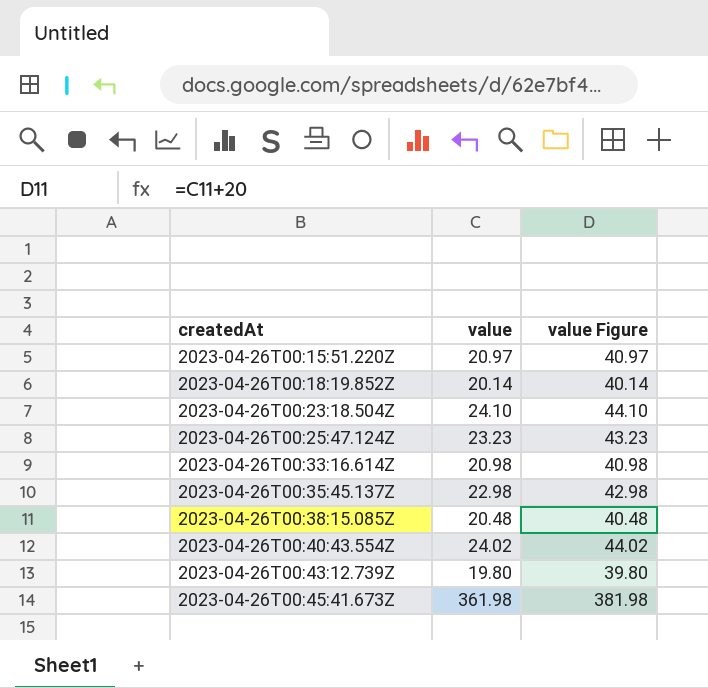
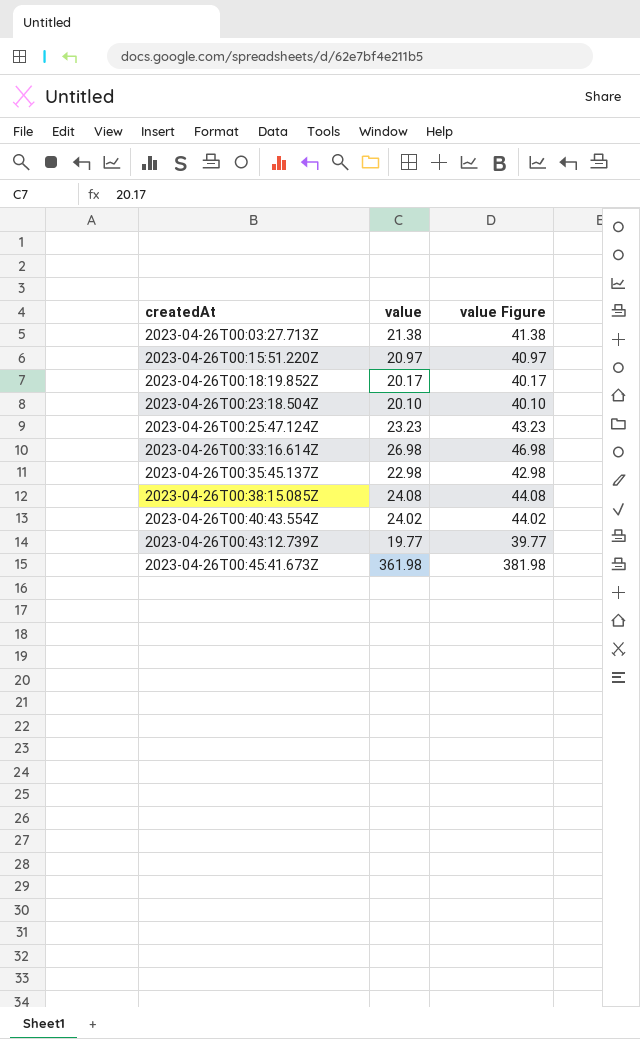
row 2023-04-26T00:03:27.713Z: none -> 21.38 | 41.38
2023-04-26T00:18:19.852Z | value: 20.14 -> 20.17
2023-04-26T00:18:19.852Z | value Figure: 40.14 -> 40.17
2023-04-26T00:23:18.504Z | value: 24.10 -> 20.10
2023-04-26T00:23:18.504Z | value Figure: 44.10 -> 40.10
2023-04-26T00:33:16.614Z | value: 20.98 -> 26.98
2023-04-26T00:33:16.614Z | value Figure: 40.98 -> 46.98
2023-04-26T00:38:15.085Z | value: 20.48 -> 24.08
2023-04-26T00:38:15.085Z | value Figure: 40.48 -> 44.08
2023-04-26T00:43:12.739Z | value: 19.80 -> 19.77
2023-04-26T00:43:12.739Z | value Figure: 39.80 -> 39.77

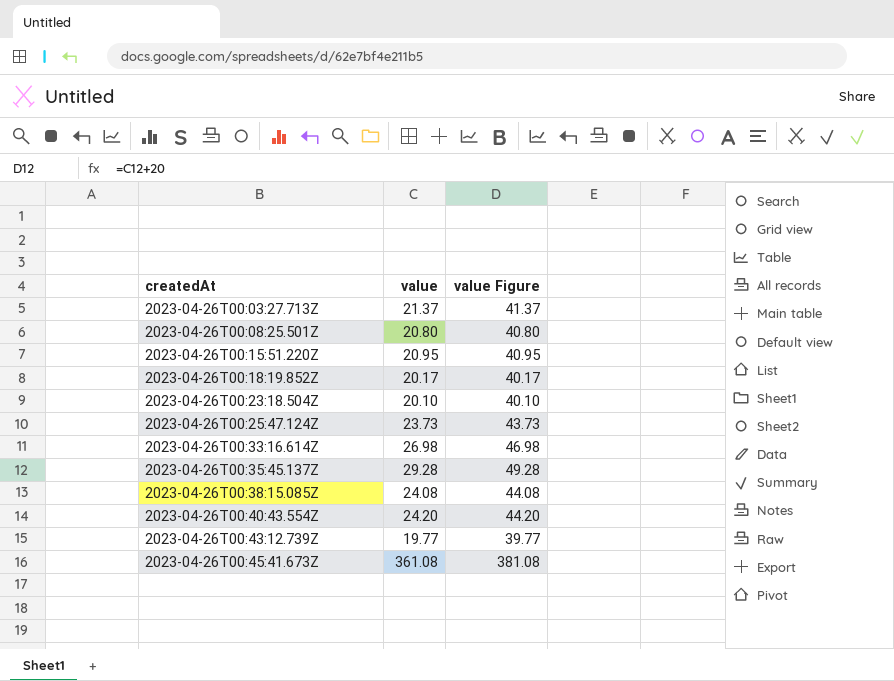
2023-04-26T00:03:27.713Z | value: 21.38 -> 21.37
2023-04-26T00:03:27.713Z | value Figure: 41.38 -> 41.37
row 2023-04-26T00:08:25.501Z: none -> 20.80 | 40.80
2023-04-26T00:15:51.220Z | value: 20.97 -> 20.95
2023-04-26T00:15:51.220Z | value Figure: 40.97 -> 40.95
2023-04-26T00:25:47.124Z | value: 23.23 -> 23.73
2023-04-26T00:25:47.124Z | value Figure: 43.23 -> 43.73
2023-04-26T00:35:45.137Z | value: 22.98 -> 29.28
2023-04-26T00:35:45.137Z | value Figure: 42.98 -> 49.28
2023-04-26T00:40:43.554Z | value: 24.02 -> 24.20
2023-04-26T00:40:43.554Z | value Figure: 44.02 -> 44.20
2023-04-26T00:45:41.673Z | value: 361.98 -> 361.08
2023-04-26T00:45:41.673Z | value Figure: 381.98 -> 381.08

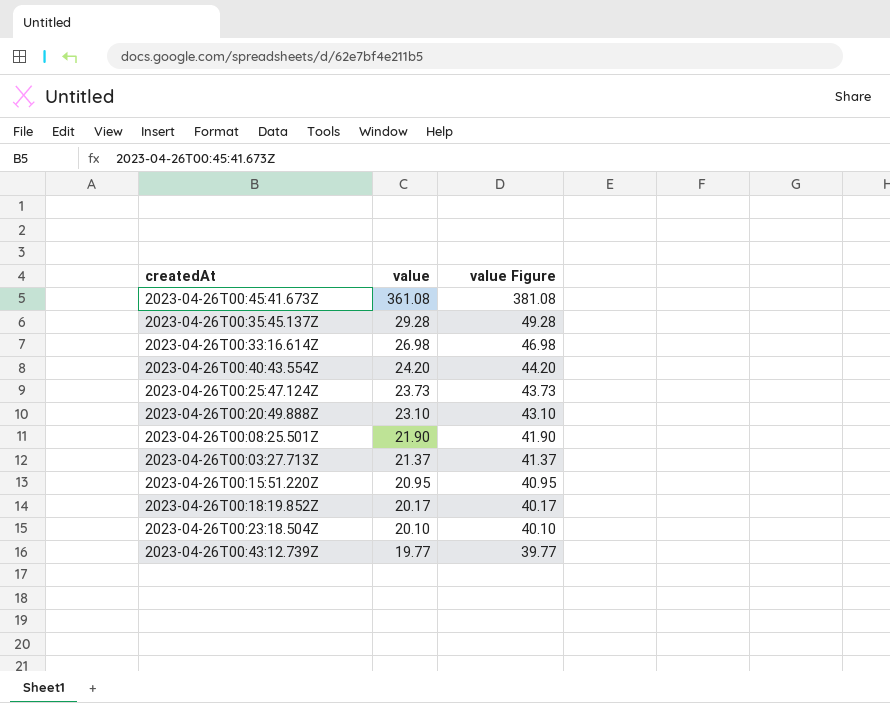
row order: createdAt ascending -> value descending
row 2023-04-26T00:38:15.085Z: 24.08 | 44.08 -> none
row 2023-04-26T00:20:49.888Z: none -> 23.10 | 43.10
2023-04-26T00:08:25.501Z | value: 20.80 -> 21.90
2023-04-26T00:08:25.501Z | value Figure: 40.80 -> 41.90

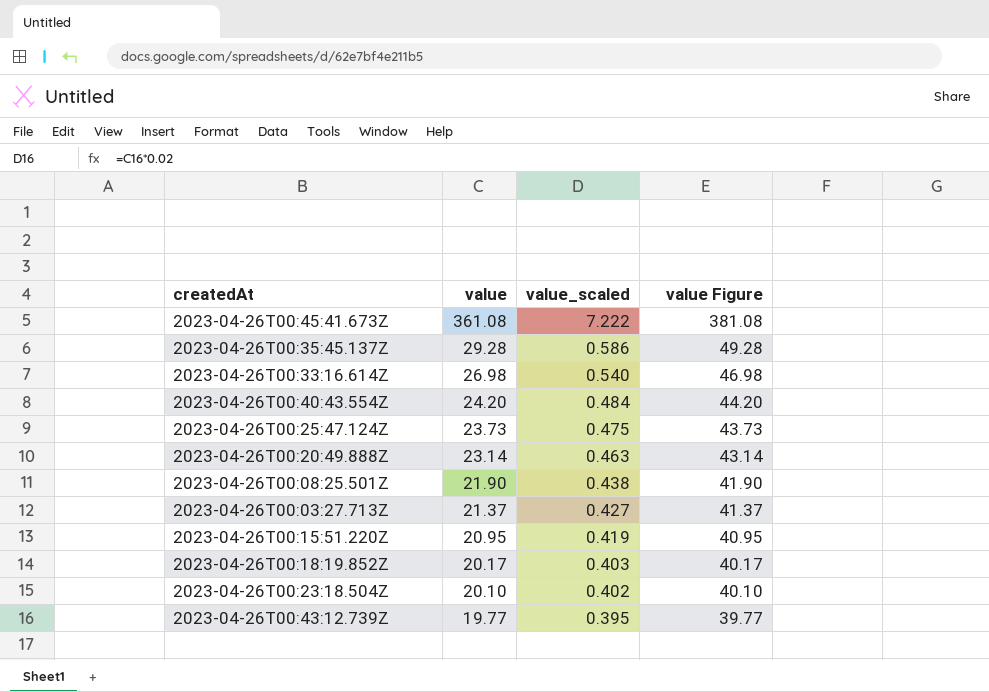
column value_scaled | formula: none -> [value] * 0.02
2023-04-26T00:20:49.888Z | value: 23.10 -> 23.14
2023-04-26T00:20:49.888Z | value Figure: 43.10 -> 43.14

